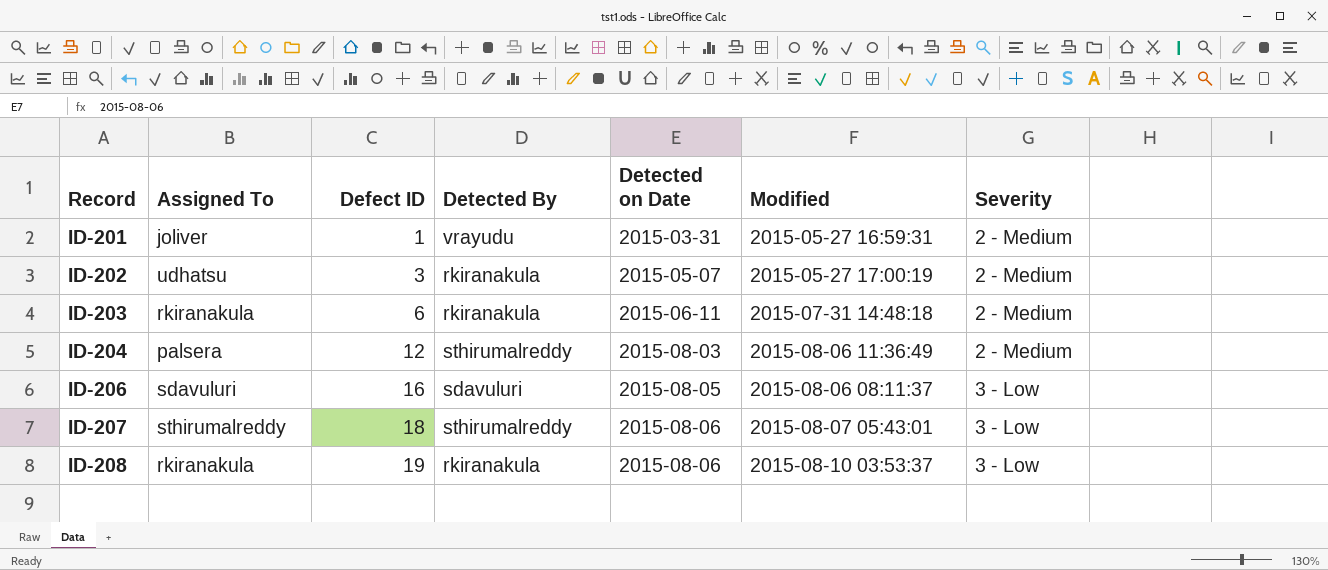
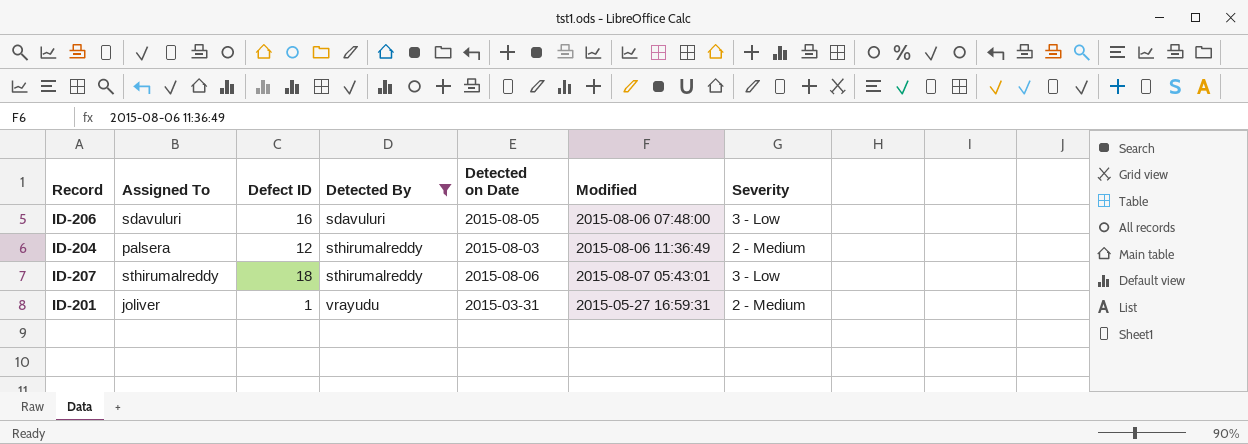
filter: none -> Detected By != rkiranakula
row order: Record ascending -> Detected By ascending
ID-206 | Modified: 2015-08-06 08:11:37 -> 2015-08-06 07:48:00

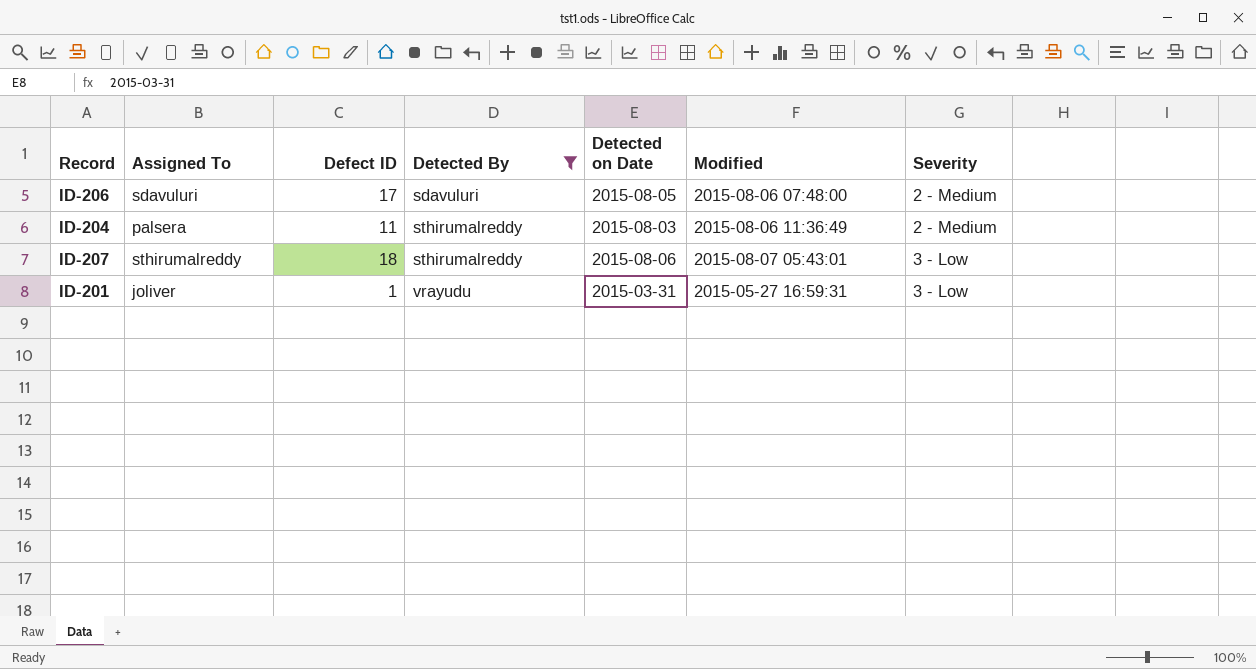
ID-206 | Defect ID: 16 -> 17
ID-206 | Severity: 3 - Low -> 2 - Medium
ID-204 | Defect ID: 12 -> 11
ID-201 | Severity: 2 - Medium -> 3 - Low

